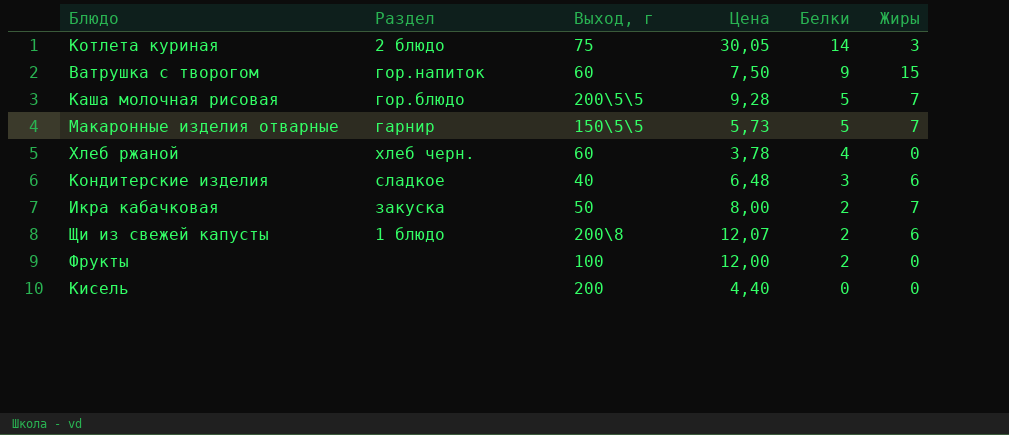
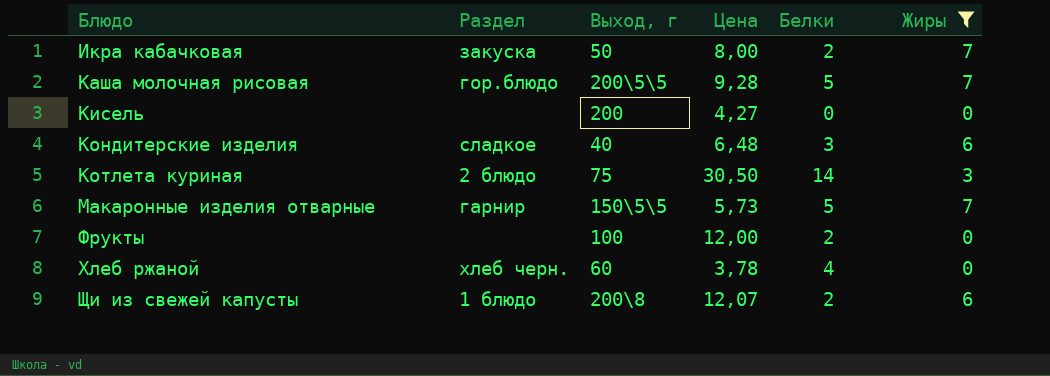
filter: none -> Жиры != 15
row order: Белки descending -> Блюдо ascending
Кисель | Цена: 4,40 -> 4,27
Котлета куриная | Цена: 30,05 -> 30,50

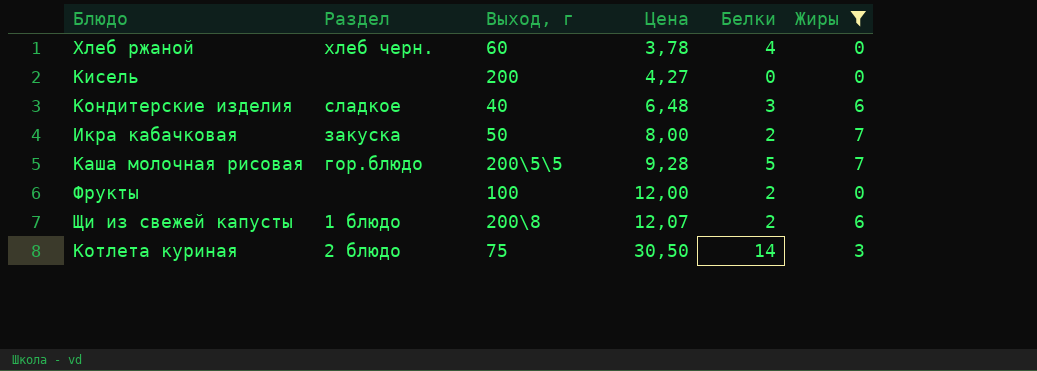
row order: Блюдо ascending -> Цена ascending
row Макаронные изделия отварные: гарнир | 150\5\5 | 5,73 | 5 | 7 -> none

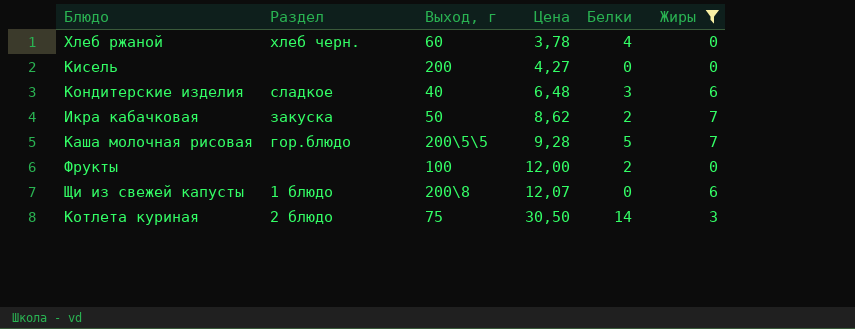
Икра кабачковая | Цена: 8,00 -> 8,62
Щи из свежей капусты | Белки: 2 -> 0

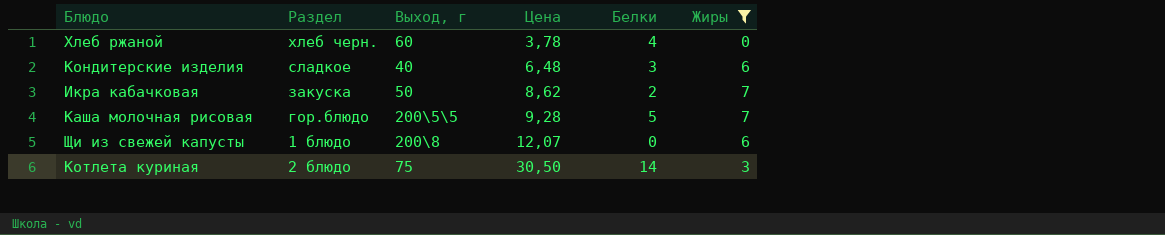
row Кисель: none | 200 | 4,27 | 0 | 0 -> none
row Фрукты: none | 100 | 12,00 | 2 | 0 -> none

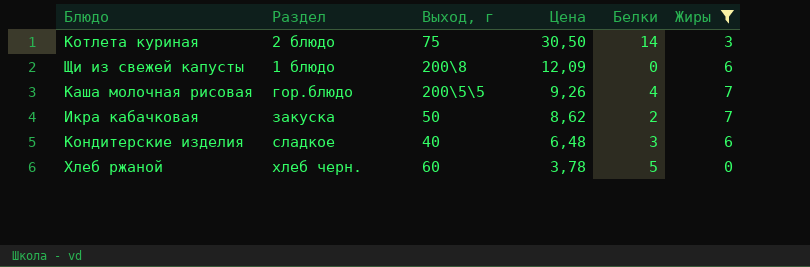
row order: Цена ascending -> Цена descending
Щи из свежей капусты | Цена: 12,07 -> 12,09
Каша молочная рисовая | Цена: 9,28 -> 9,26
Каша молочная рисовая | Белки: 5 -> 4
Хлеб ржаной | Белки: 4 -> 5

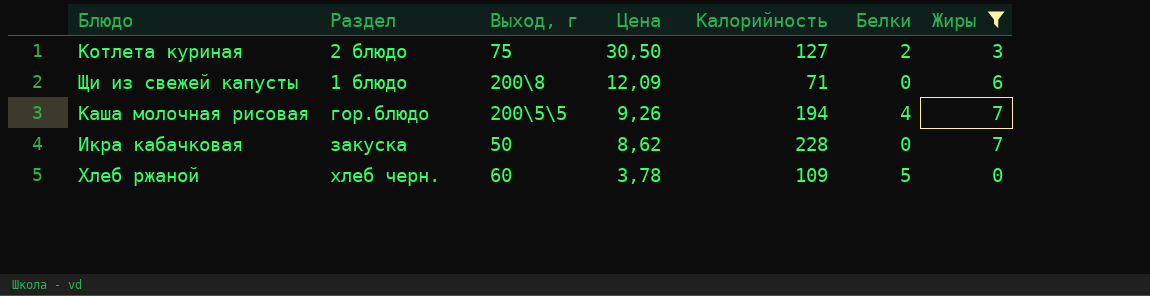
column Калорийность | position: none -> 5
row Кондитерские изделия: сладкое | 40 | 6,48 | 3 | 6 -> none
Котлета куриная | Белки: 14 -> 2
Икра кабачковая | Белки: 2 -> 0

